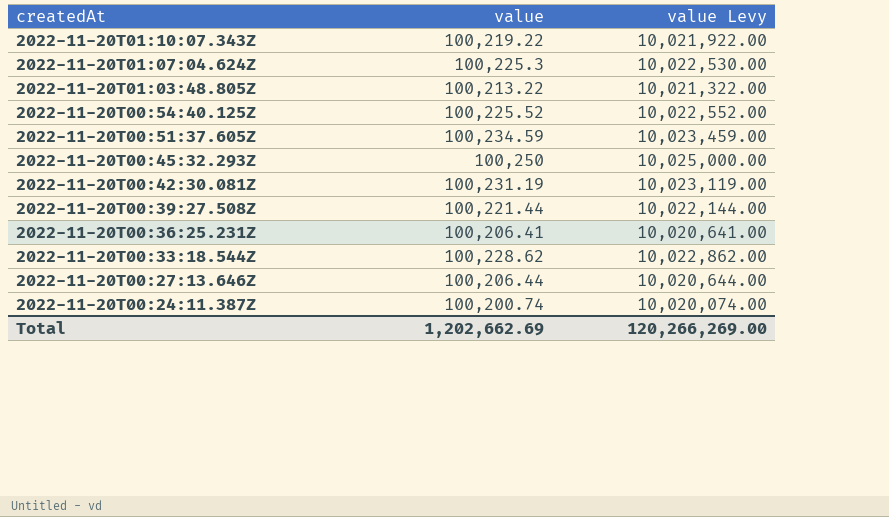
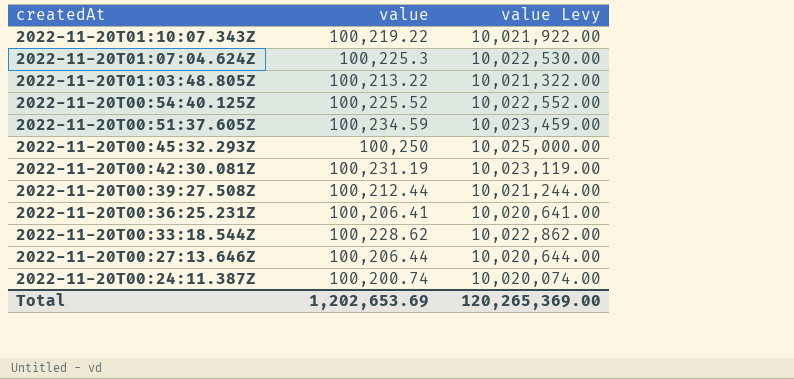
2022-11-20T00:39:27.508Z | value: 100,221.44 -> 100,212.44
2022-11-20T00:39:27.508Z | value Levy: 10,022,144.00 -> 10,021,244.00
Total | value: 1,202,662.69 -> 1,202,653.69
Total | value Levy: 120,266,269.00 -> 120,265,369.00

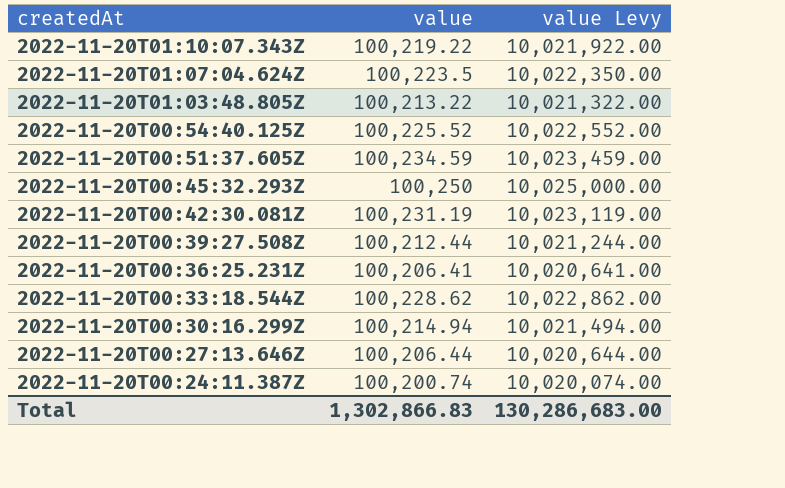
2022-11-20T01:07:04.624Z | value: 100,225.3 -> 100,223.5
2022-11-20T01:07:04.624Z | value Levy: 10,022,530.00 -> 10,022,350.00
row 2022-11-20T00:30:16.299Z: none -> 100,214.94 | 10,021,494.00
Total | value: 1,202,653.69 -> 1,302,866.83
Total | value Levy: 120,265,369.00 -> 130,286,683.00

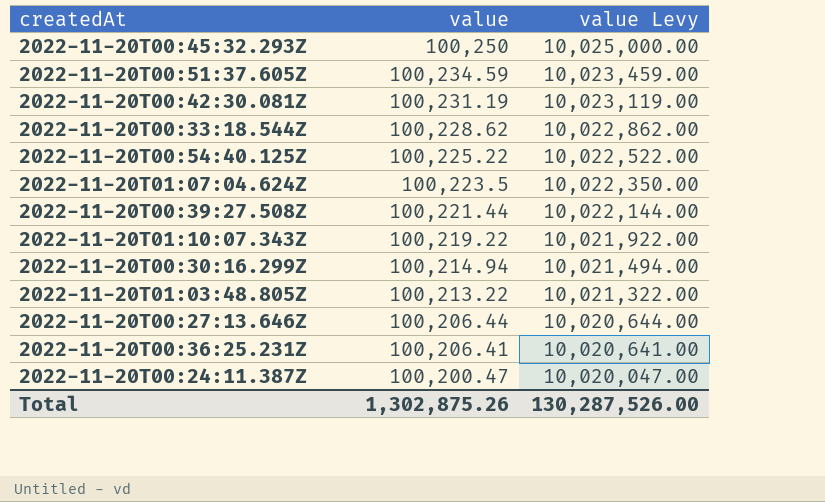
row order: createdAt descending -> value descending
2022-11-20T00:54:40.125Z | value: 100,225.52 -> 100,225.22
2022-11-20T00:54:40.125Z | value Levy: 10,022,552.00 -> 10,022,522.00
2022-11-20T00:39:27.508Z | value: 100,212.44 -> 100,221.44
2022-11-20T00:39:27.508Z | value Levy: 10,021,244.00 -> 10,022,144.00
2022-11-20T00:24:11.387Z | value: 100,200.74 -> 100,200.47
2022-11-20T00:24:11.387Z | value Levy: 10,020,074.00 -> 10,020,047.00
Total | value: 1,302,866.83 -> 1,302,875.26
Total | value Levy: 130,286,683.00 -> 130,287,526.00

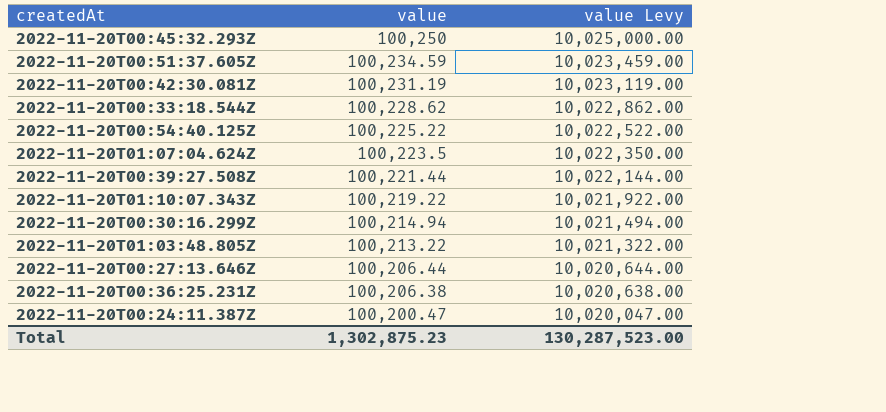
2022-11-20T00:36:25.231Z | value: 100,206.41 -> 100,206.38
2022-11-20T00:36:25.231Z | value Levy: 10,020,641.00 -> 10,020,638.00
Total | value: 1,302,875.26 -> 1,302,875.23
Total | value Levy: 130,287,526.00 -> 130,287,523.00

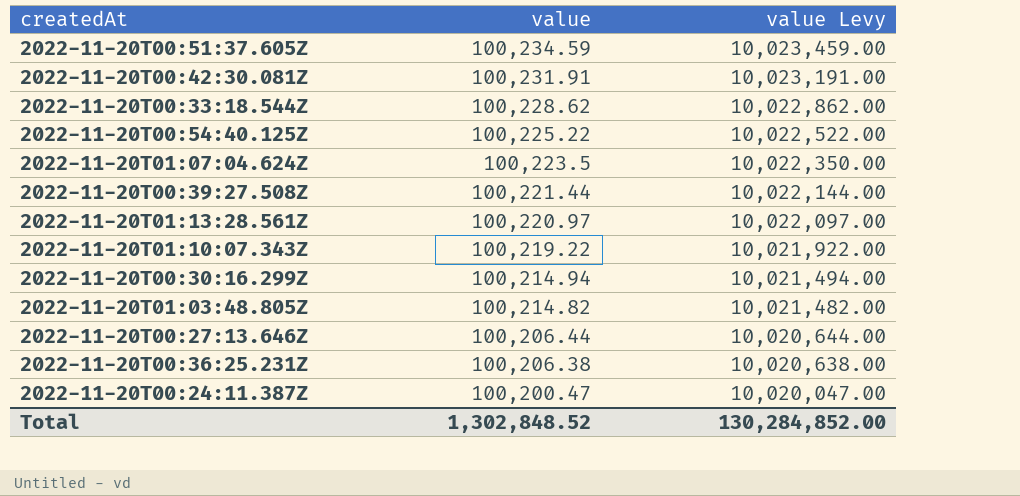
row 2022-11-20T00:45:32.293Z: 100,250 | 10,025,000.00 -> none
2022-11-20T00:42:30.081Z | value: 100,231.19 -> 100,231.91
2022-11-20T00:42:30.081Z | value Levy: 10,023,119.00 -> 10,023,191.00
row 2022-11-20T01:13:28.561Z: none -> 100,220.97 | 10,022,097.00
2022-11-20T01:03:48.805Z | value: 100,213.22 -> 100,214.82
2022-11-20T01:03:48.805Z | value Levy: 10,021,322.00 -> 10,021,482.00
Total | value: 1,302,875.23 -> 1,302,848.52
Total | value Levy: 130,287,523.00 -> 130,284,852.00

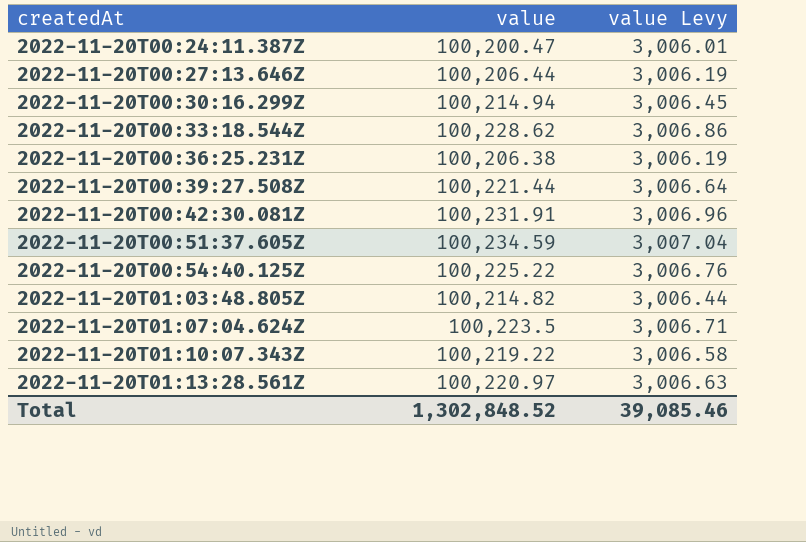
row order: value descending -> createdAt ascending
column value Levy | formula: [value] * 100 -> [value] * 0.03
Total | value Levy: 130,284,852.00 -> 39,085.46

